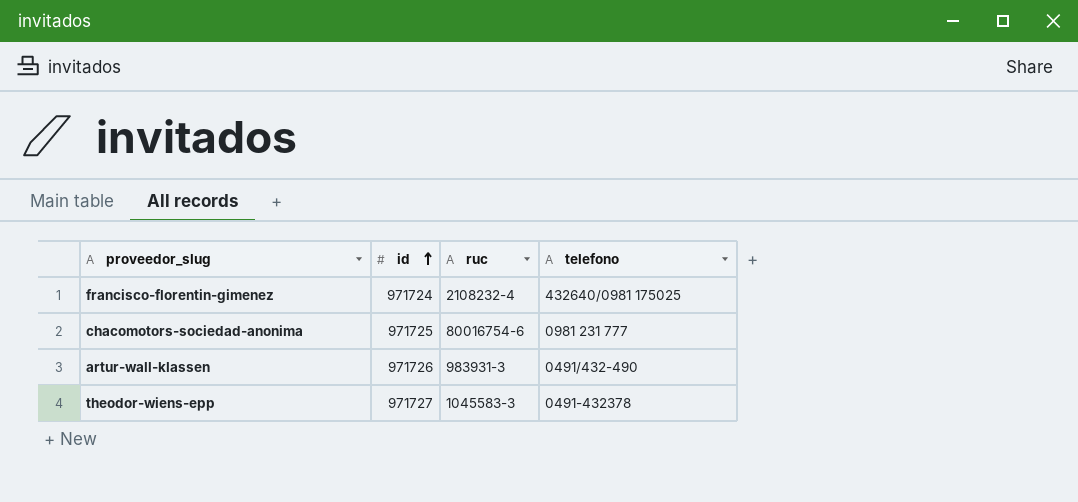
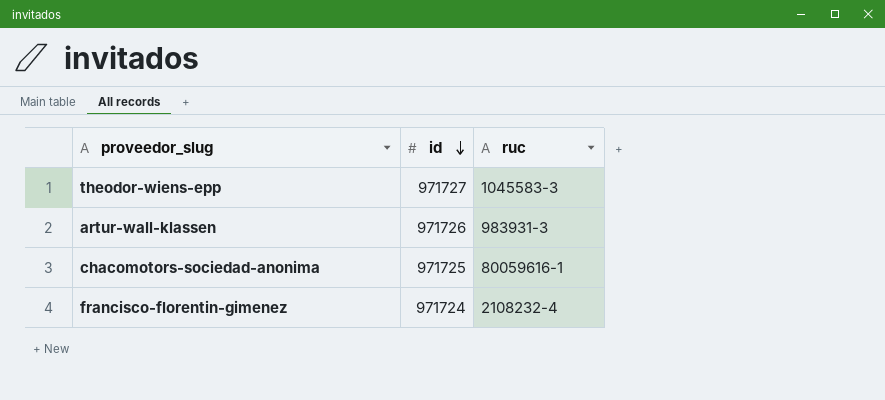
row order: id ascending -> id descending
column telefono | position: 4 -> none
chacomotors-sociedad-anonima | ruc: 80016754-6 -> 80059616-1

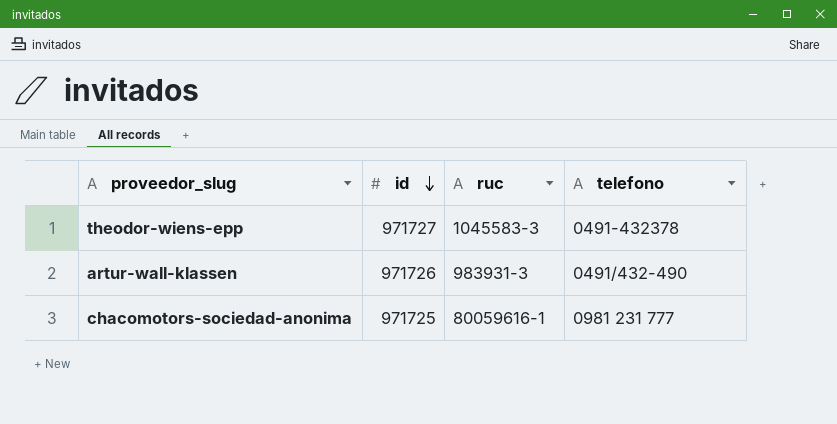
column telefono | position: none -> 4
row francisco-florentin-gimenez: 971724 | 2108232-4 -> none

